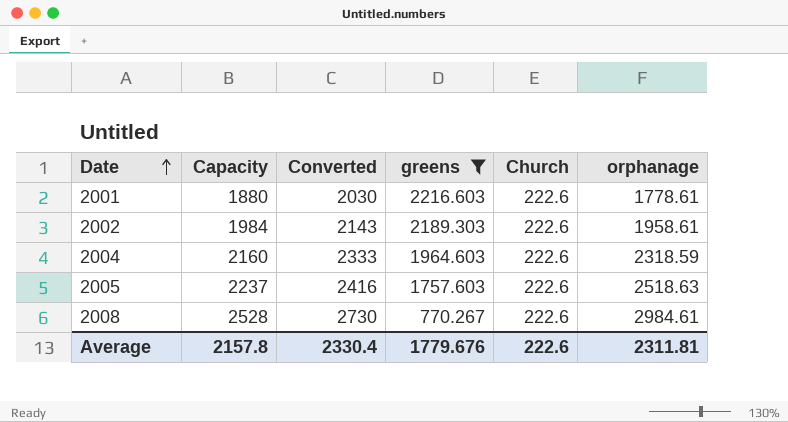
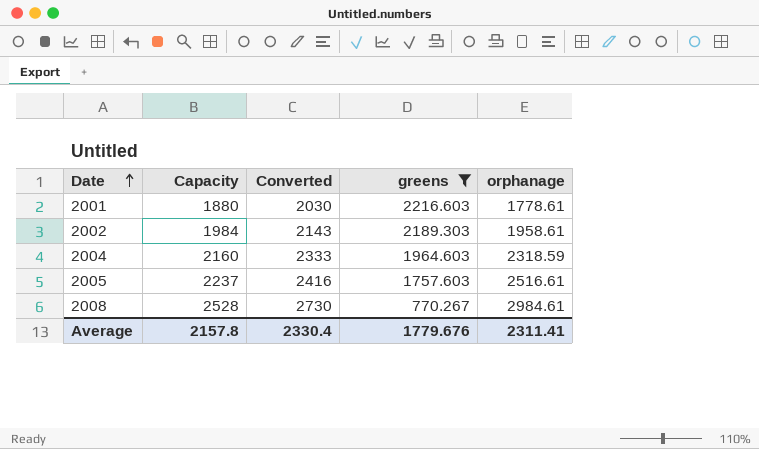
column Church | position: 5 -> none
2005 | orphanage: 2518.63 -> 2516.61
Average | orphanage: 2311.81 -> 2311.41

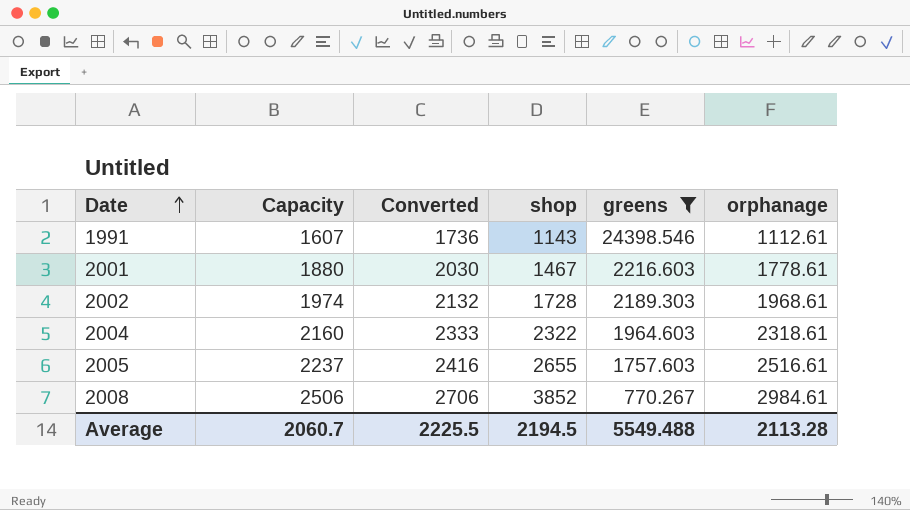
column shop | position: none -> 4
row 1991: none -> 1607 | 1736 | 1143 | 24398.546 | 1112.61
2002 | Capacity: 1984 -> 1974
2002 | Converted: 2143 -> 2132
2002 | orphanage: 1958.61 -> 1968.61
2004 | orphanage: 2318.59 -> 2318.61
2008 | Capacity: 2528 -> 2506
2008 | Converted: 2730 -> 2706
Average | Capacity: 2157.8 -> 2060.7
Average | Converted: 2330.4 -> 2225.5
Average | greens: 1779.676 -> 5549.488
Average | orphanage: 2311.41 -> 2113.28

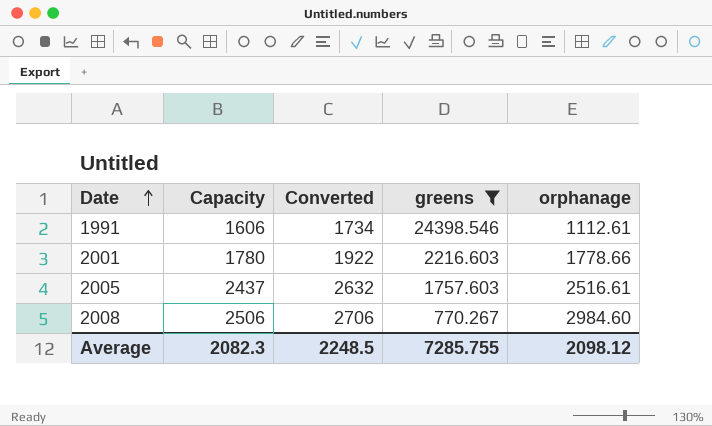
column shop | position: 4 -> none
row 2002: 1974 | 2132 | 1728 | 2189.303 | 1968.61 -> none
row 2004: 2160 | 2333 | 2322 | 1964.603 | 2318.61 -> none
1991 | Capacity: 1607 -> 1606
1991 | Converted: 1736 -> 1734
2001 | Capacity: 1880 -> 1780
2001 | Converted: 2030 -> 1922
2001 | orphanage: 1778.61 -> 1778.66
2005 | Capacity: 2237 -> 2437
2005 | Converted: 2416 -> 2632
2008 | orphanage: 2984.61 -> 2984.60
Average | Capacity: 2060.7 -> 2082.3
Average | Converted: 2225.5 -> 2248.5
Average | greens: 5549.488 -> 7285.755
Average | orphanage: 2113.28 -> 2098.12

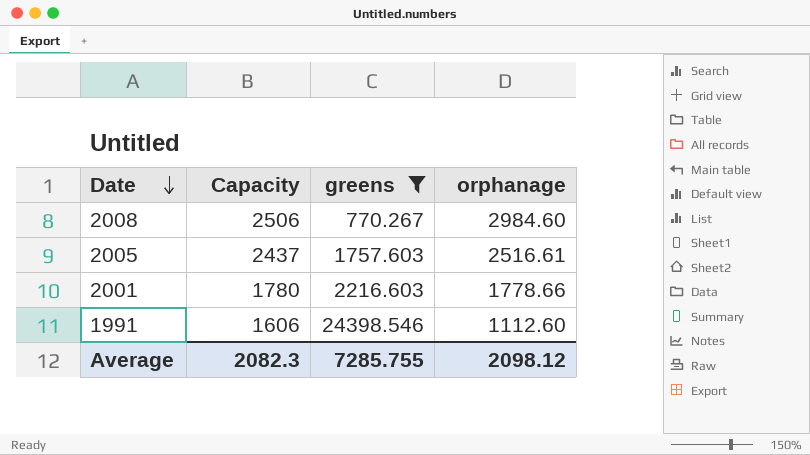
row order: Date ascending -> Date descending
column Converted | formula: [Capacity] * 1.08 -> none
1991 | orphanage: 1112.61 -> 1112.60

